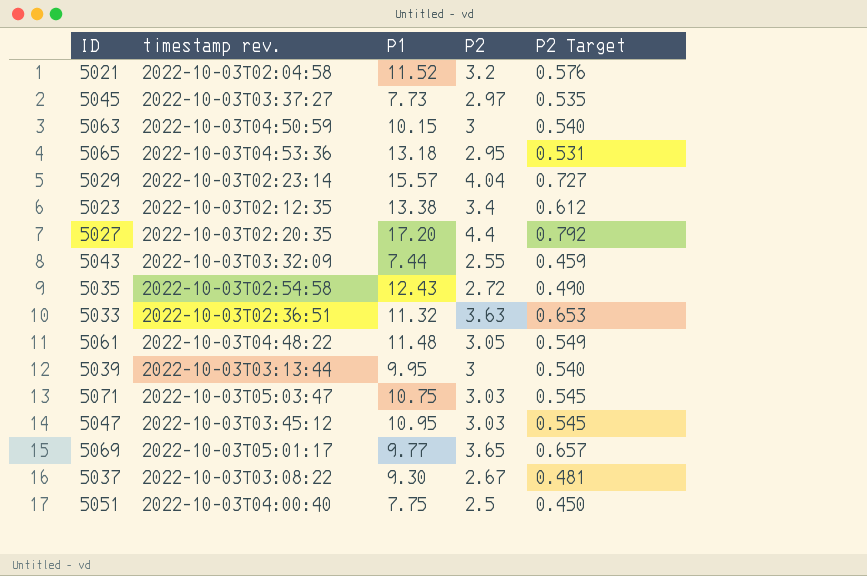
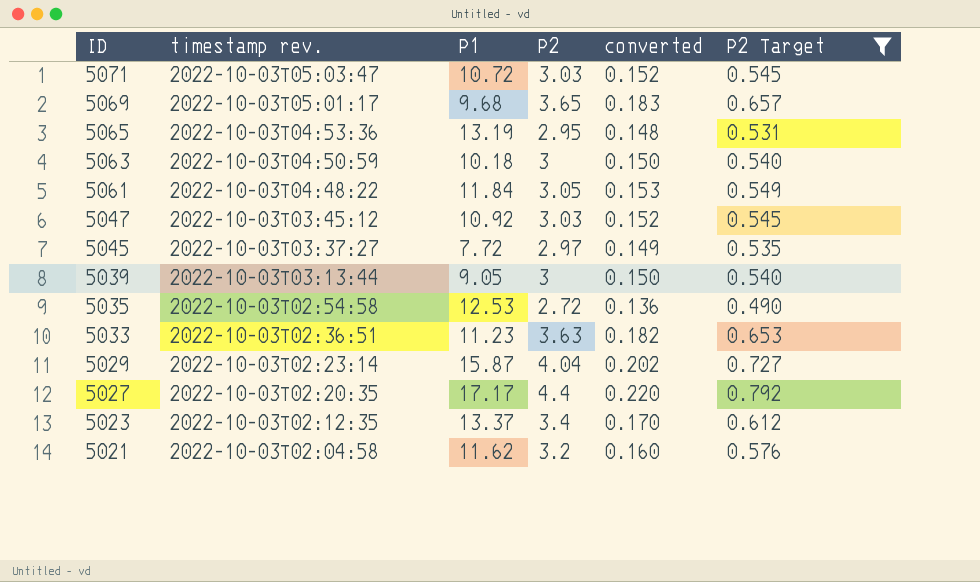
filter: none -> P2 Target >= 0.490
row order: none -> ID descending
column converted | formula: none -> [P2] * 0.05
5071 | P1: 10.75 -> 10.72
5069 | P1: 9.77 -> 9.68
5065 | P1: 13.18 -> 13.19
5063 | P1: 10.15 -> 10.18
5061 | P1: 11.48 -> 11.84
5047 | P1: 10.95 -> 10.92
5045 | P1: 7.73 -> 7.72
5039 | P1: 9.95 -> 9.05
5035 | P1: 12.43 -> 12.53
5033 | P1: 11.32 -> 11.23
5029 | P1: 15.57 -> 15.87
5027 | P1: 17.20 -> 17.17
5023 | P1: 13.38 -> 13.37
5021 | P1: 11.52 -> 11.62

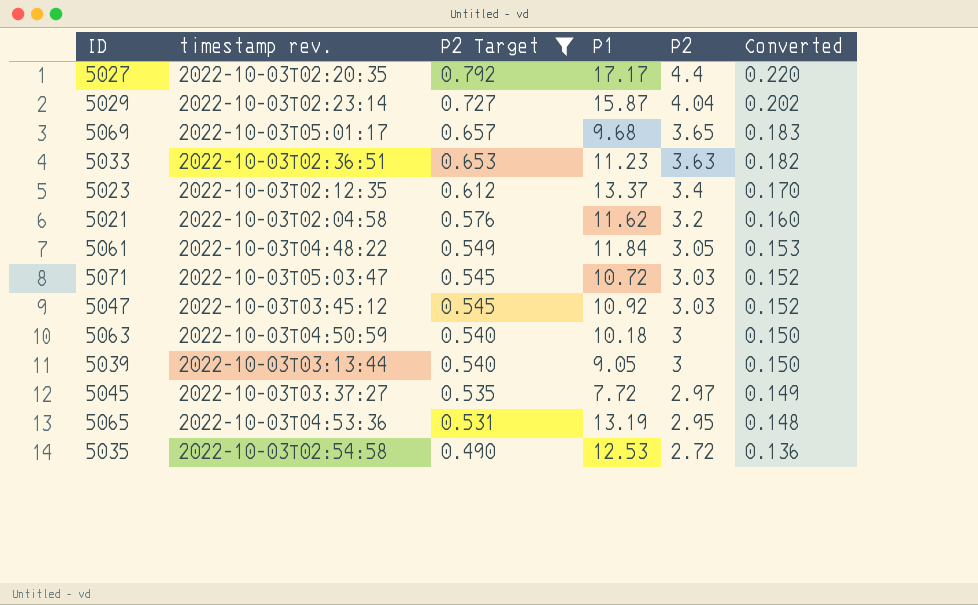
row order: ID descending -> P2 Target descending
column P2 Target | position: 6 -> 3
column name: converted -> Converted

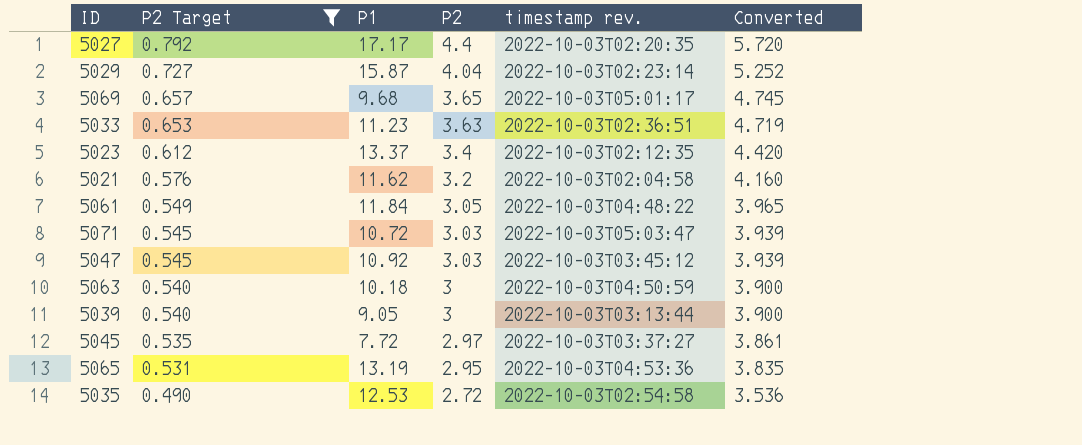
column timestamp rev. | position: 2 -> 5
column Converted | formula: [P2] * 0.05 -> [P2] * 1.3

